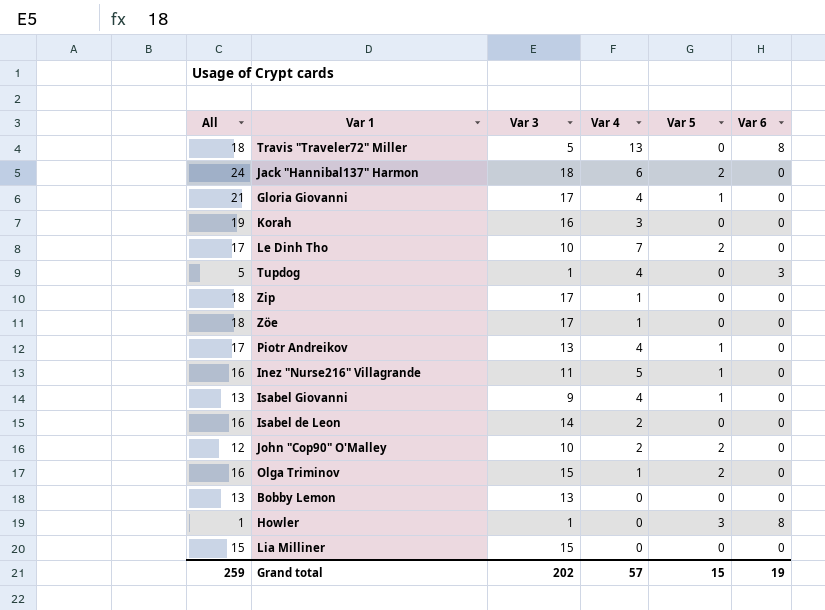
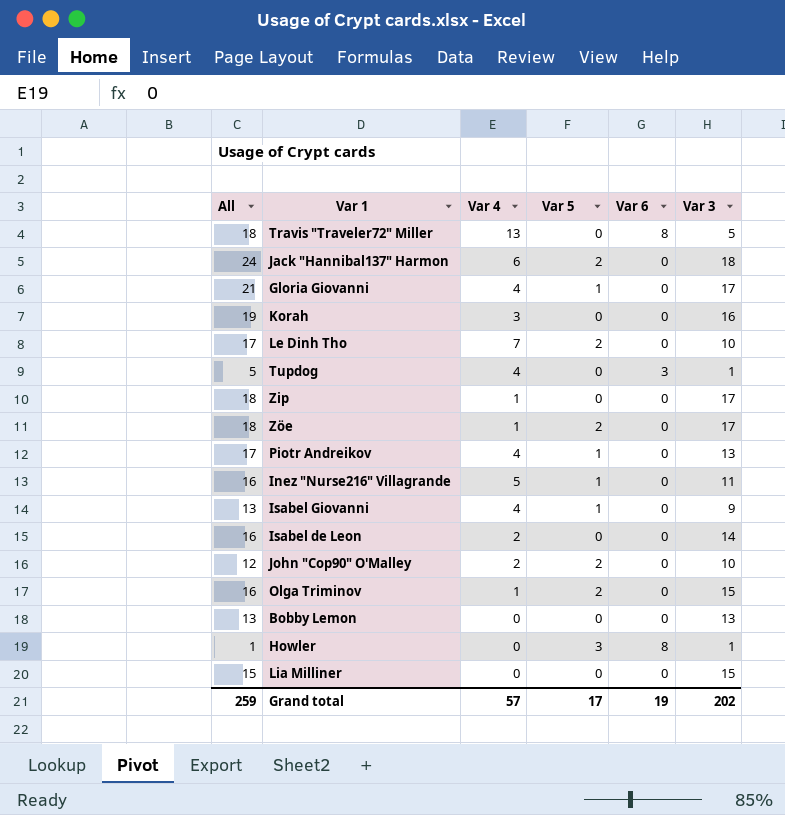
column Var 3 | position: 3 -> 6
Zöe | Var 5: 0 -> 2
Grand total | Var 5: 15 -> 17

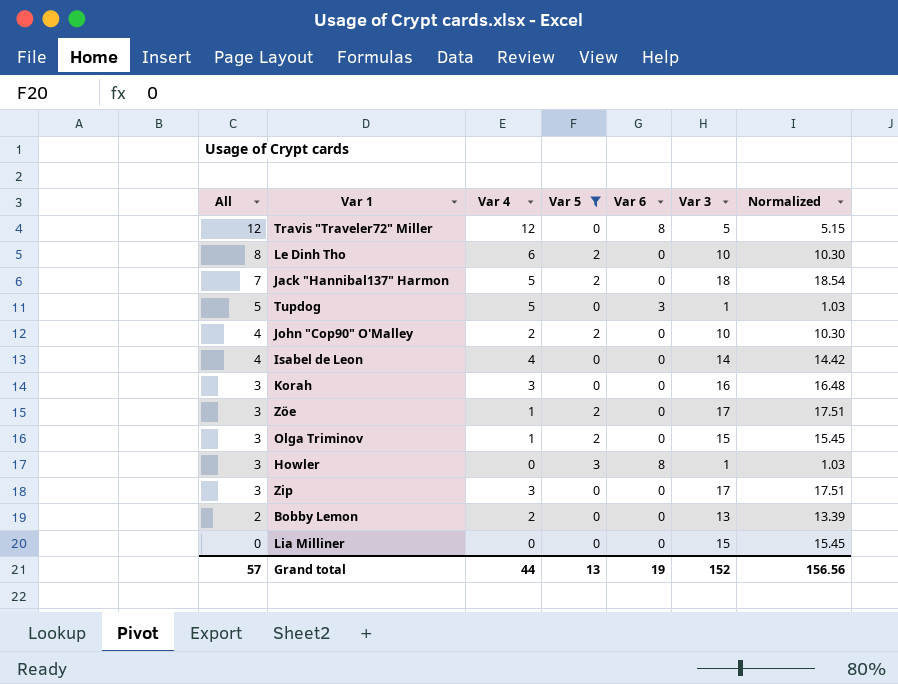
filter: none -> Var 5 != 1
row order: none -> All descending
column All | formula: [Var 4] + [Var 3] -> [Var 4] + [Var 5]
column Normalized | formula: none -> [Var 3] * 1.03
Travis "Traveler72" Miller | Var 4: 13 -> 12
Le Dinh Tho | Var 4: 7 -> 6
Jack "Hannibal137" Harmon | Var 4: 6 -> 5
Tupdog | Var 4: 4 -> 5
Isabel de Leon | Var 4: 2 -> 4
Zip | Var 4: 1 -> 3
Bobby Lemon | Var 4: 0 -> 2
Grand total | All: 259 -> 57
Grand total | Var 4: 57 -> 44
Grand total | Var 5: 17 -> 13
Grand total | Var 3: 202 -> 152

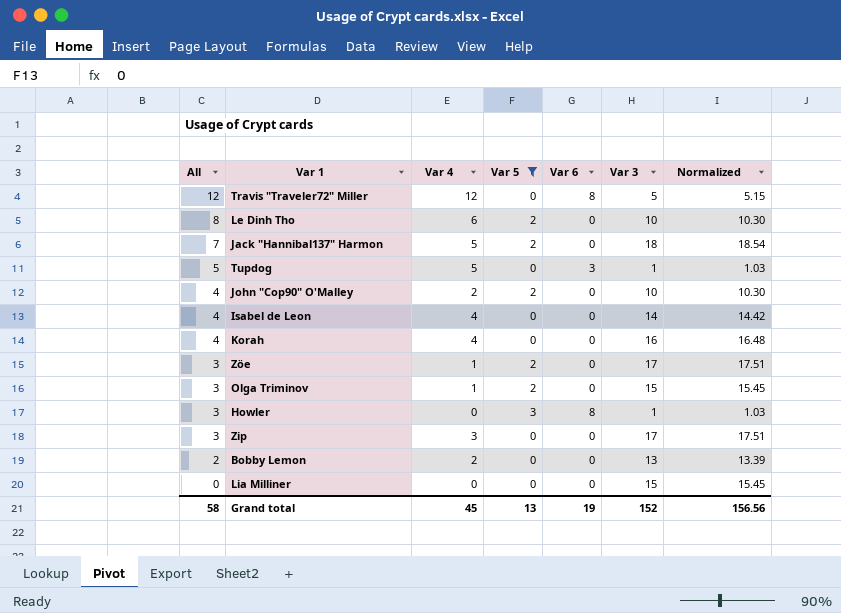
Korah | All: 3 -> 4
Korah | Var 4: 3 -> 4
Grand total | All: 57 -> 58
Grand total | Var 4: 44 -> 45

